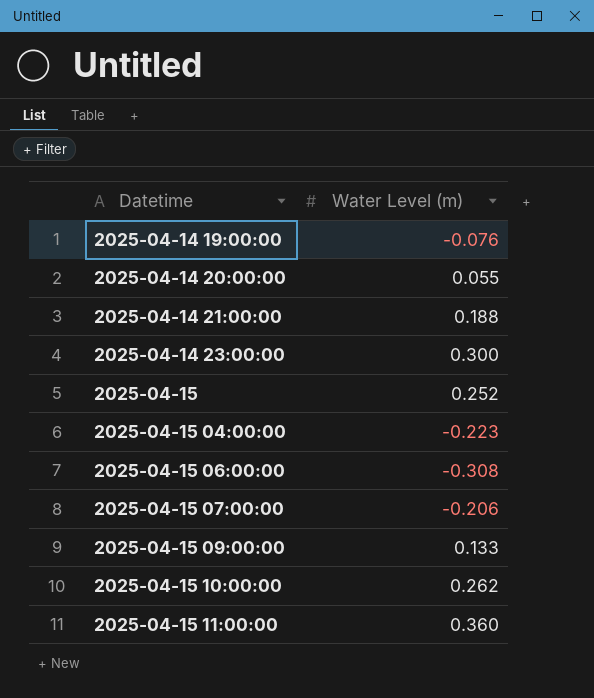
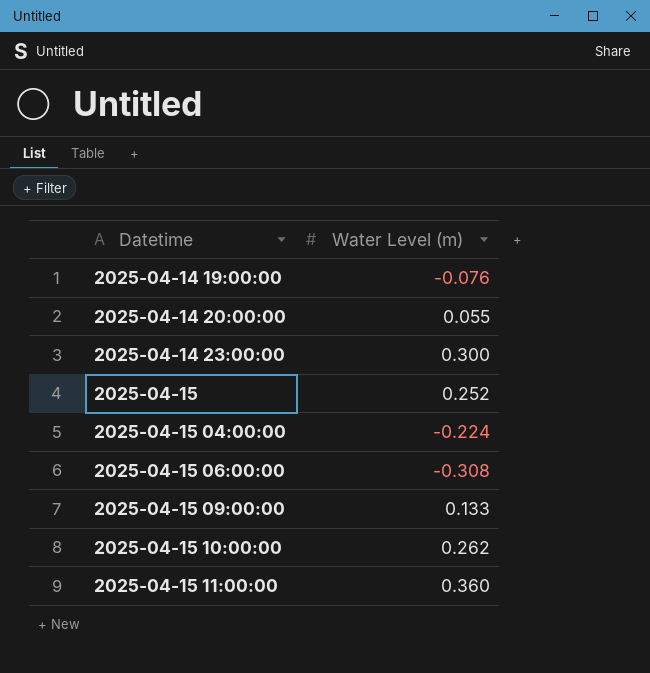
row 2025-04-14 21:00:00: 0.188 -> none
row 2025-04-15 07:00:00: -0.206 -> none
2025-04-15 04:00:00 | Water Level (m): -0.223 -> -0.224

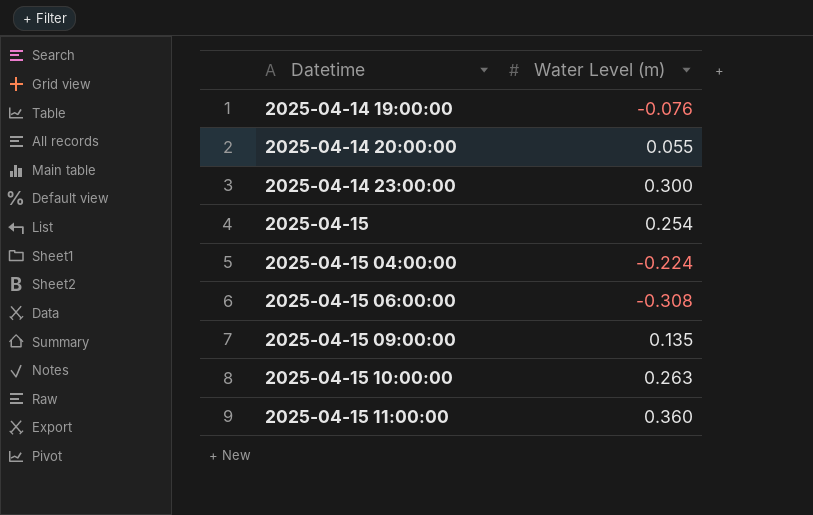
2025-04-15 | Water Level (m): 0.252 -> 0.254
2025-04-15 09:00:00 | Water Level (m): 0.133 -> 0.135
2025-04-15 10:00:00 | Water Level (m): 0.262 -> 0.263

